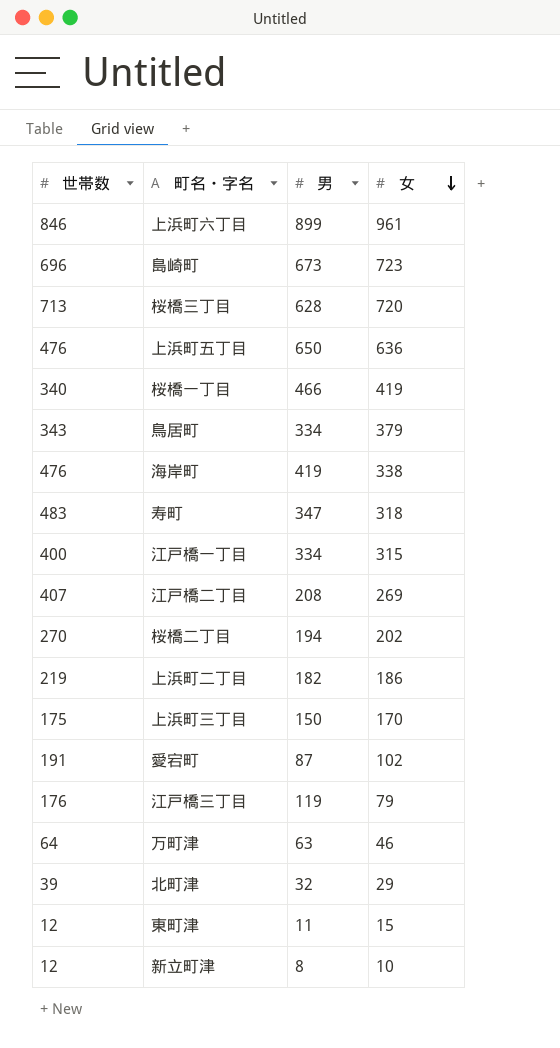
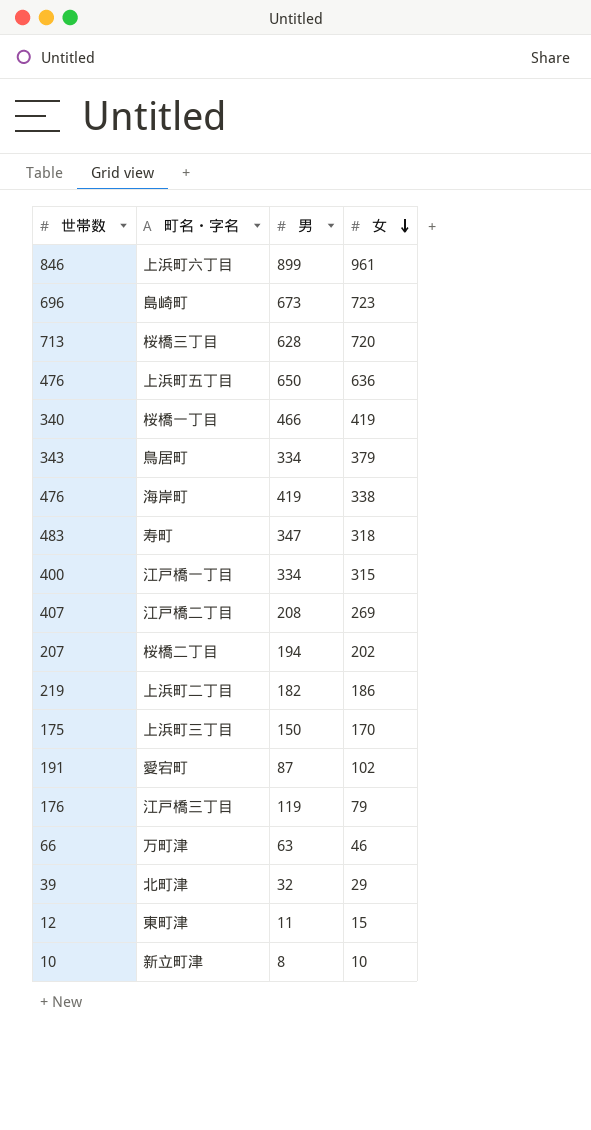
桜橋二丁目 | 世帯数: 270 -> 207
万町津 | 世帯数: 64 -> 66
新立町津 | 世帯数: 12 -> 10

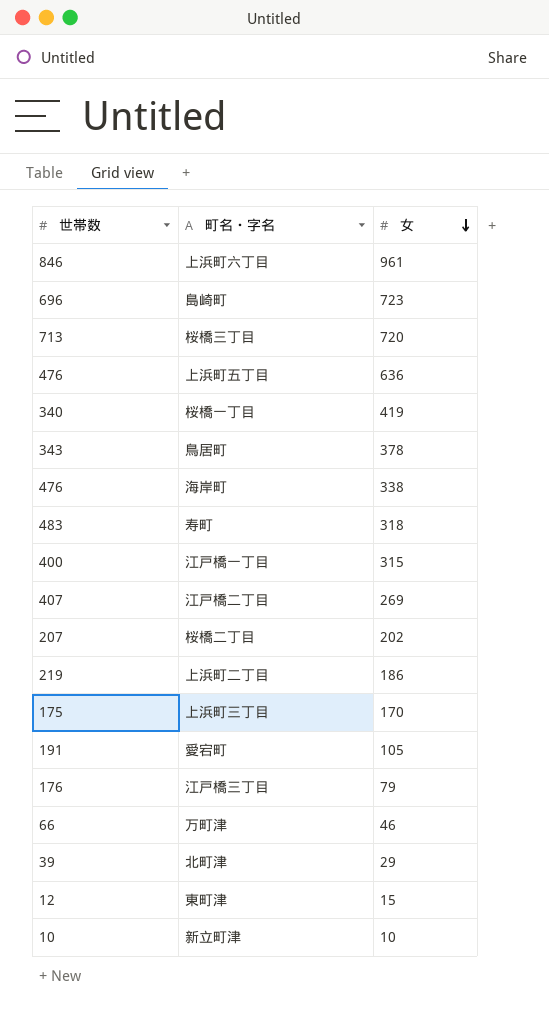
column 男 | position: 3 -> none
鳥居町 | 女: 379 -> 378
愛宕町 | 女: 102 -> 105

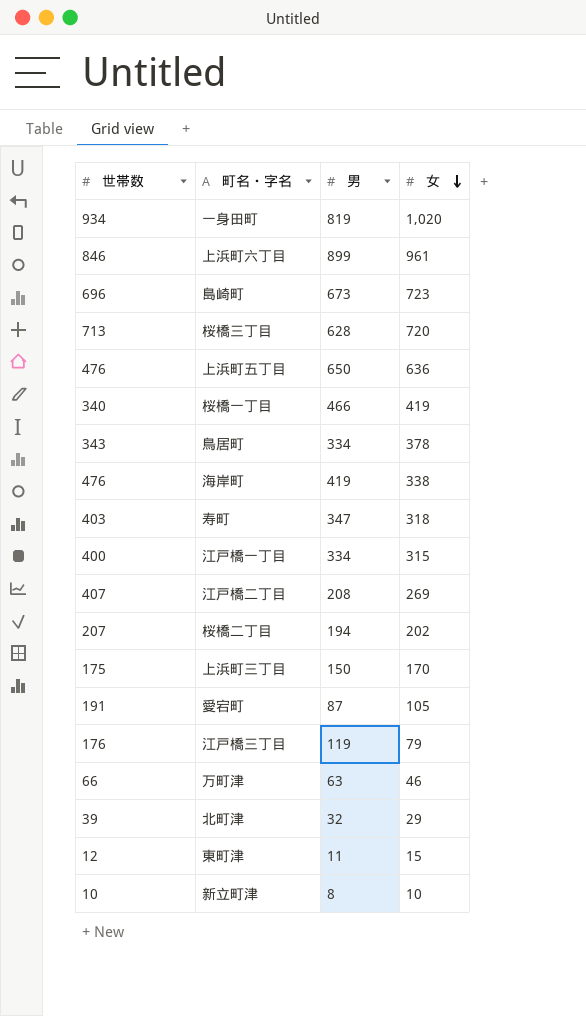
column 男 | position: none -> 3
row 上浜町二丁目: 219 | 186 -> none
row 一身田町: none -> 934 | 819 | 1,020
寿町 | 世帯数: 483 -> 403

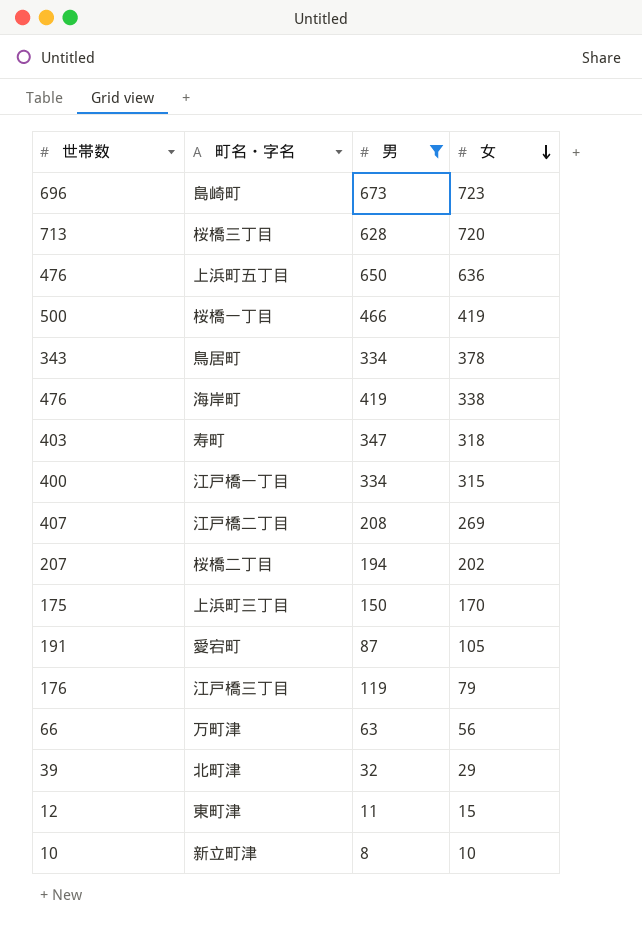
filter: none -> 男 <= 673
桜橋一丁目 | 世帯数: 340 -> 500
万町津 | 女: 46 -> 56

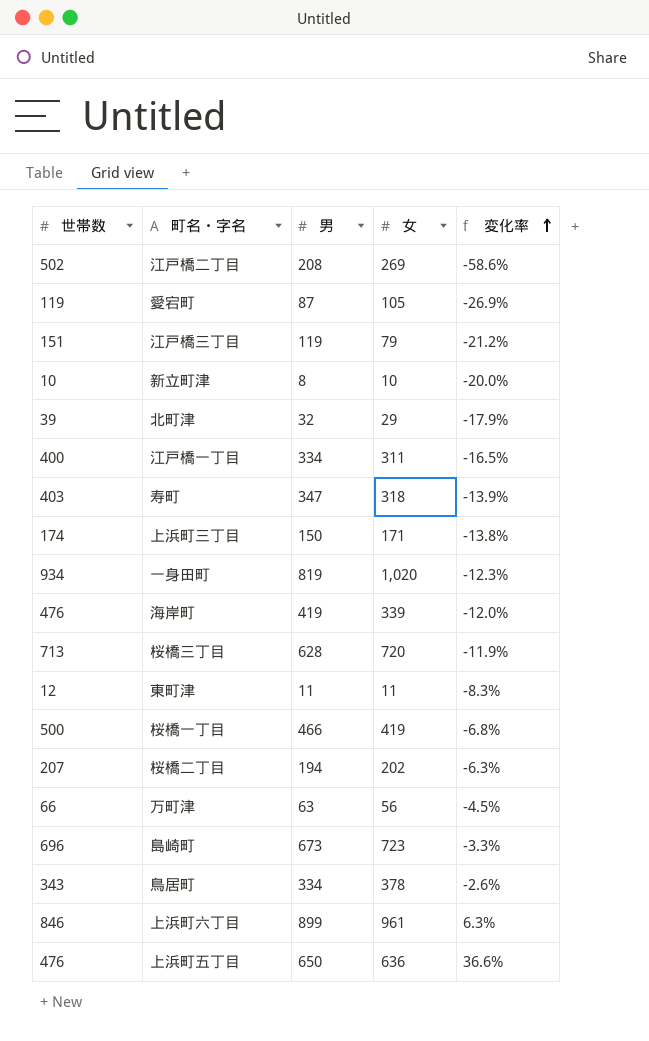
filter: 男 <= 673 -> none
row order: 女 descending -> 変化率 ascending
column 変化率 | formula: none -> ([男] - [世帯数]) / [世帯数]
江戸橋二丁目 | 世帯数: 407 -> 502
愛宕町 | 世帯数: 191 -> 119
江戸橋三丁目 | 世帯数: 176 -> 151
江戸橋一丁目 | 女: 315 -> 311
上浜町三丁目 | 世帯数: 175 -> 174
上浜町三丁目 | 女: 170 -> 171
海岸町 | 女: 338 -> 339
東町津 | 女: 15 -> 11

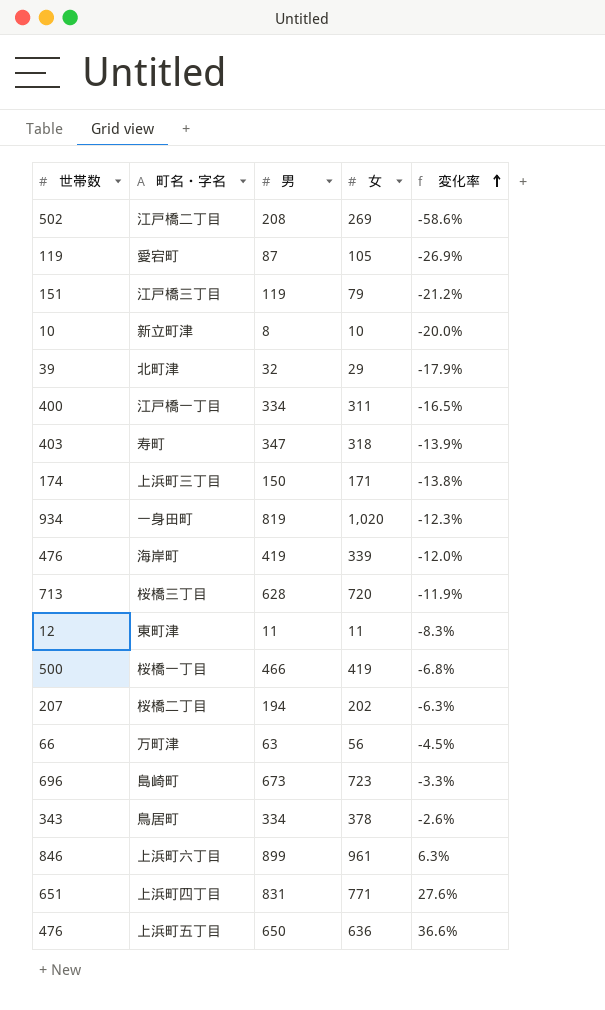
row 上浜町四丁目: none -> 651 | 831 | 771 | 27.6%

